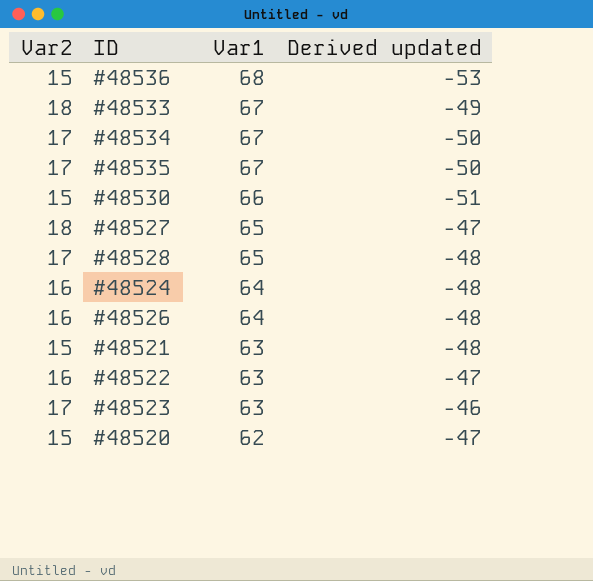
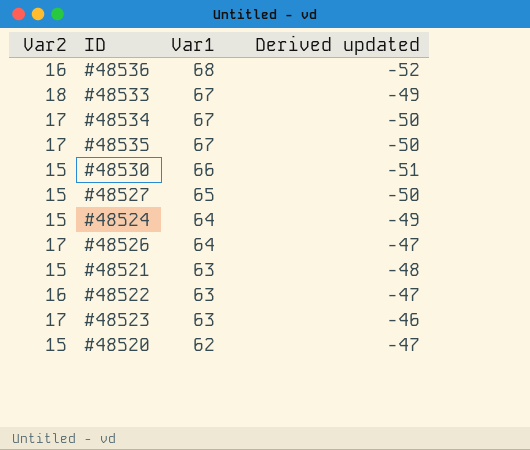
row #48528: 17 | 65 | -48 -> none
#48536 | Var2: 15 -> 16
#48536 | Derived updated: -53 -> -52
#48527 | Var2: 18 -> 15
#48527 | Derived updated: -47 -> -50
#48524 | Var2: 16 -> 15
#48524 | Derived updated: -48 -> -49
#48526 | Var2: 16 -> 17
#48526 | Derived updated: -48 -> -47

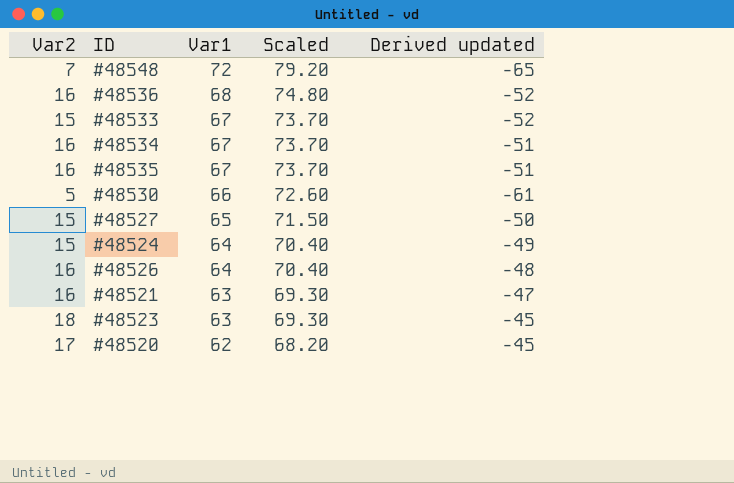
column Scaled | formula: none -> [Var1] * 1.1
row #48522: 16 | 63 | -47 -> none
row #48548: none -> 7 | 72 | 79.20 | -65
#48533 | Var2: 18 -> 15
#48533 | Derived updated: -49 -> -52
#48534 | Var2: 17 -> 16
#48534 | Derived updated: -50 -> -51
#48535 | Var2: 17 -> 16
#48535 | Derived updated: -50 -> -51
#48530 | Var2: 15 -> 5
#48530 | Derived updated: -51 -> -61
#48526 | Var2: 17 -> 16
#48526 | Derived updated: -47 -> -48
#48521 | Var2: 15 -> 16
#48521 | Derived updated: -48 -> -47
#48523 | Var2: 17 -> 18
#48523 | Derived updated: -46 -> -45
#48520 | Var2: 15 -> 17
#48520 | Derived updated: -47 -> -45

